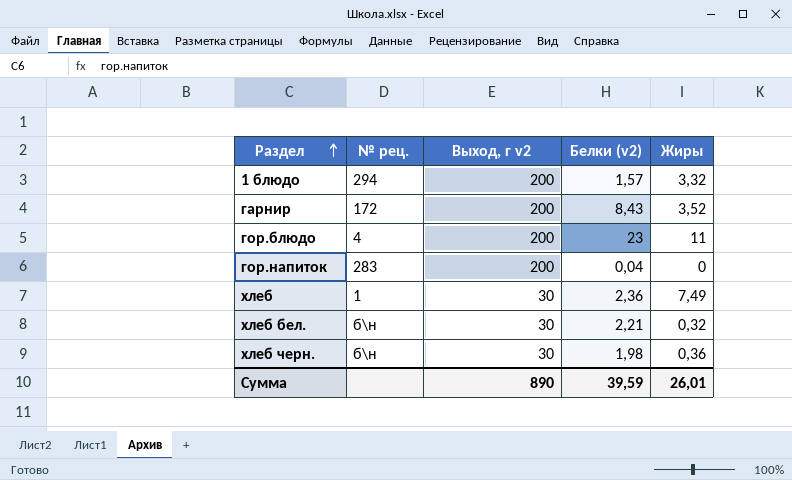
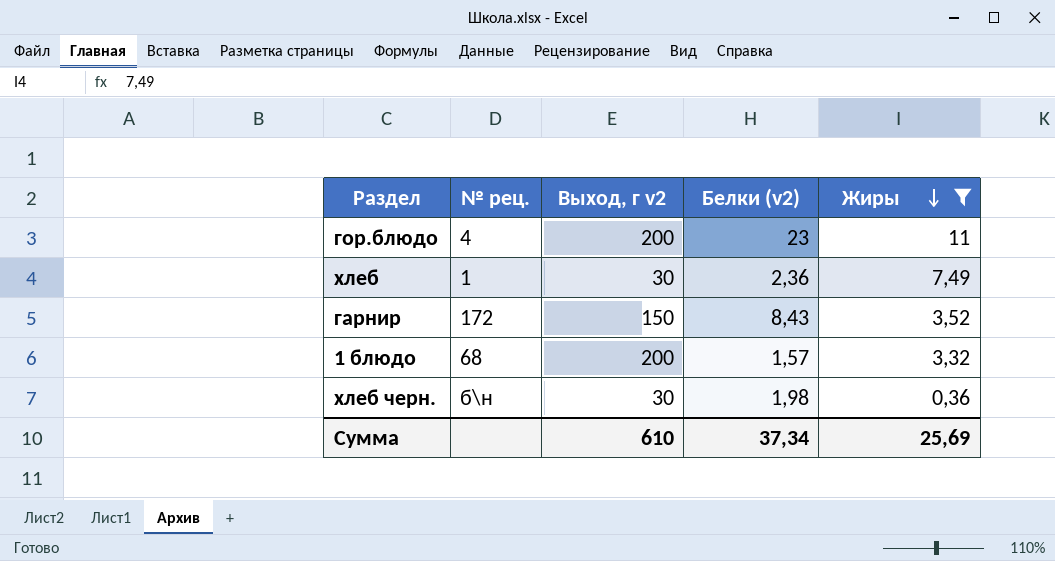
filter: none -> Жиры >= 0,36
row order: Раздел ascending -> Жиры descending
гарнир | Выход, г v2: 200 -> 150
1 блюдо | № рец.: 294 -> 68
Сумма | Выход, г v2: 890 -> 610
Сумма | Белки (v2): 39,59 -> 37,34
Сумма | Жиры: 26,01 -> 25,69

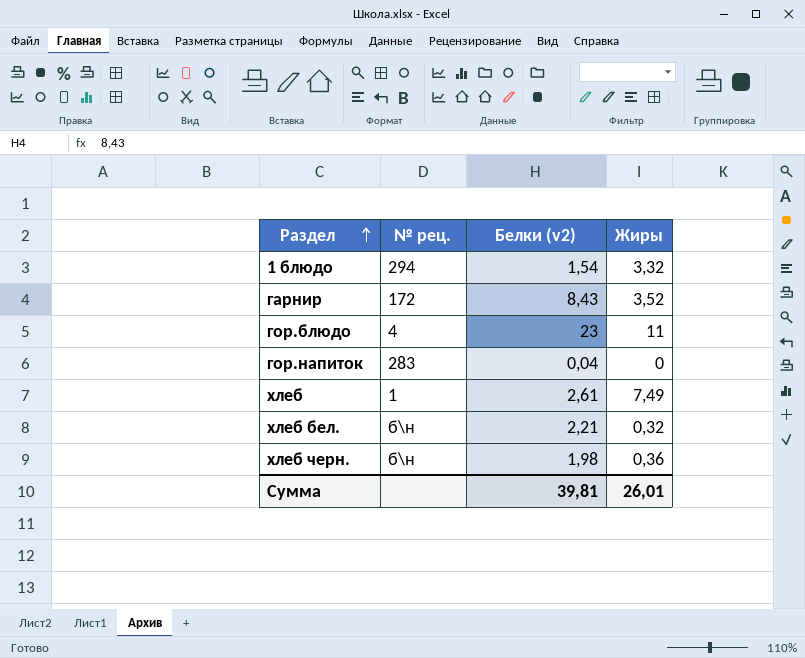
filter: Жиры >= 0,36 -> none
row order: Жиры descending -> Раздел ascending
column Выход, г v2 | position: 3 -> none
1 блюдо | № рец.: 68 -> 294
1 блюдо | Белки (v2): 1,57 -> 1,54
хлеб | Белки (v2): 2,36 -> 2,61
Сумма | Белки (v2): 37,34 -> 39,81
Сумма | Жиры: 25,69 -> 26,01

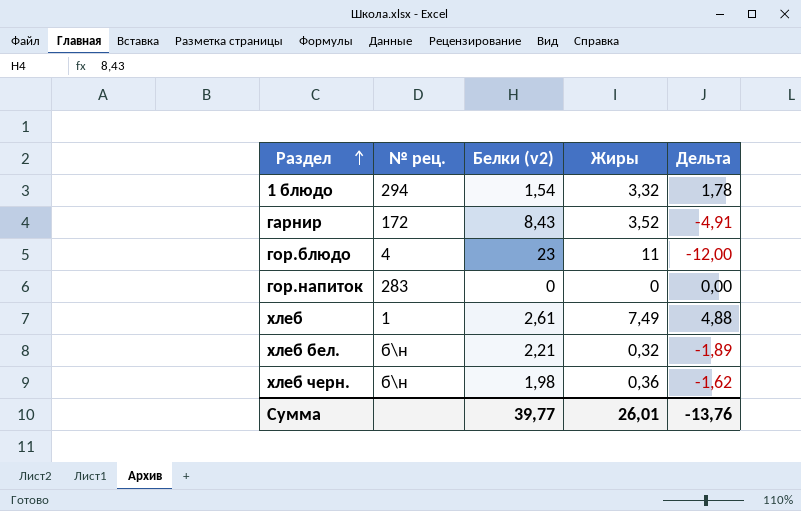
column Дельта | formula: none -> [Жиры] - [Белки (v2)]
гор.напиток | Белки (v2): 0,04 -> 0
Сумма | Белки (v2): 39,81 -> 39,77

